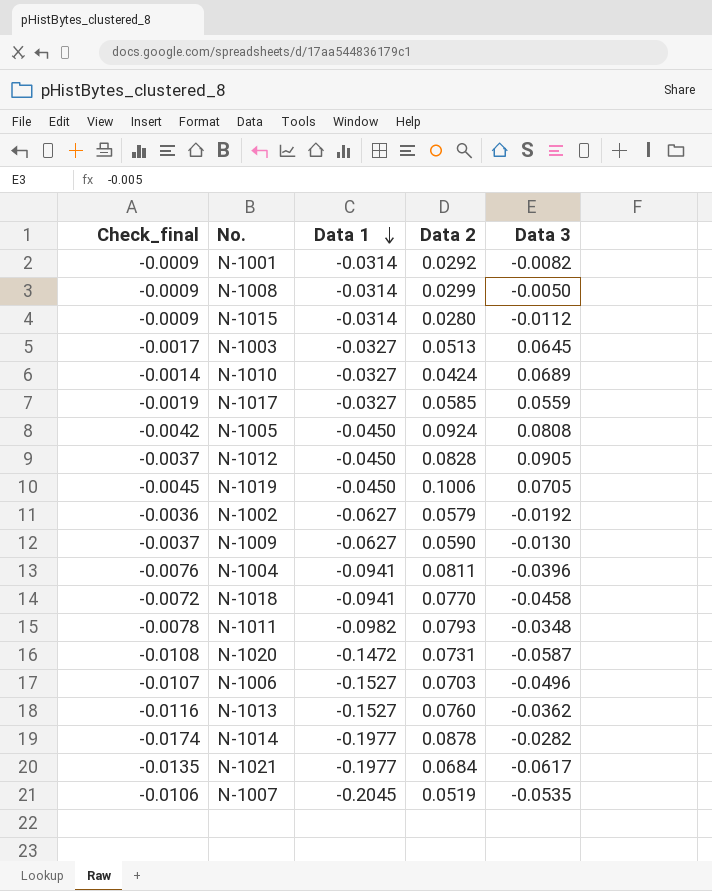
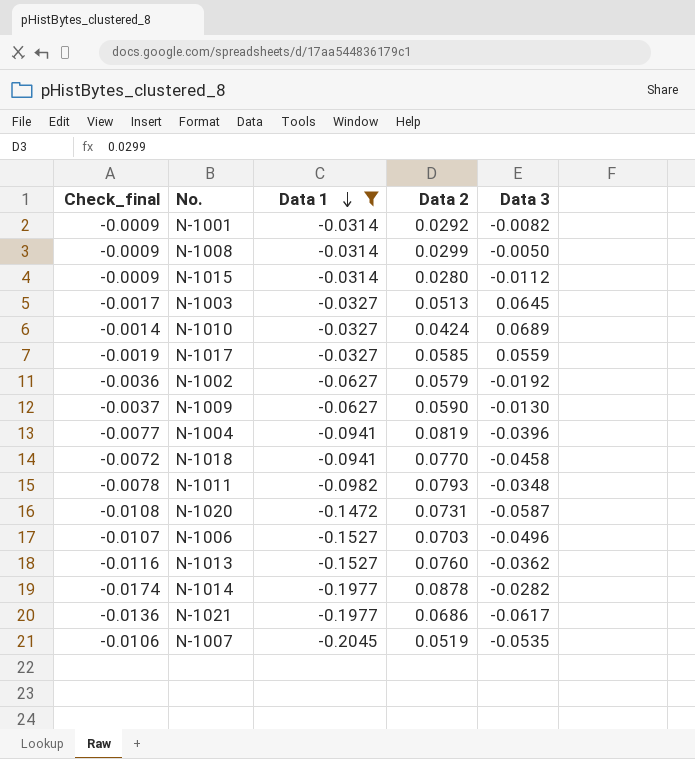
filter: none -> Data 1 != -0.0450
N-1004 | Check_final: -0.0076 -> -0.0077
N-1004 | Data 2: 0.0811 -> 0.0819
N-1021 | Check_final: -0.0135 -> -0.0136
N-1021 | Data 2: 0.0684 -> 0.0686

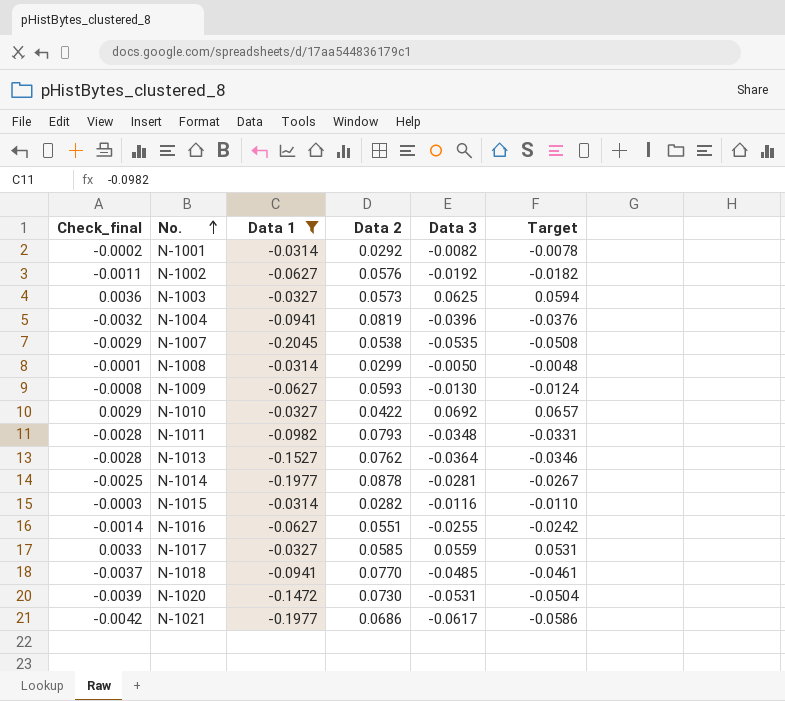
row order: Data 1 descending -> No. ascending
column Check_final | formula: [Data 1] * [Data 2] -> [Data 2] * [Data 3]
column Target | formula: none -> [Data 3] * 0.95
row N-1006: -0.0107 | -0.1527 | 0.0703 | -0.0496 -> none
N-1002 | Data 2: 0.0579 -> 0.0576
N-1003 | Data 2: 0.0513 -> 0.0573
N-1003 | Data 3: 0.0645 -> 0.0625
N-1007 | Data 2: 0.0519 -> 0.0538
N-1009 | Data 2: 0.0590 -> 0.0593
N-1010 | Data 2: 0.0424 -> 0.0422
N-1010 | Data 3: 0.0689 -> 0.0692
N-1013 | Data 2: 0.0760 -> 0.0762
N-1013 | Data 3: -0.0362 -> -0.0364
N-1014 | Data 3: -0.0282 -> -0.0281
N-1015 | Data 2: 0.0280 -> 0.0282
N-1015 | Data 3: -0.0112 -> -0.0116
row N-1016: none -> -0.0014 | -0.0627 | 0.0551 | -0.0255 | -0.0242
N-1018 | Data 3: -0.0458 -> -0.0485
N-1020 | Data 2: 0.0731 -> 0.0730
N-1020 | Data 3: -0.0587 -> -0.0531

